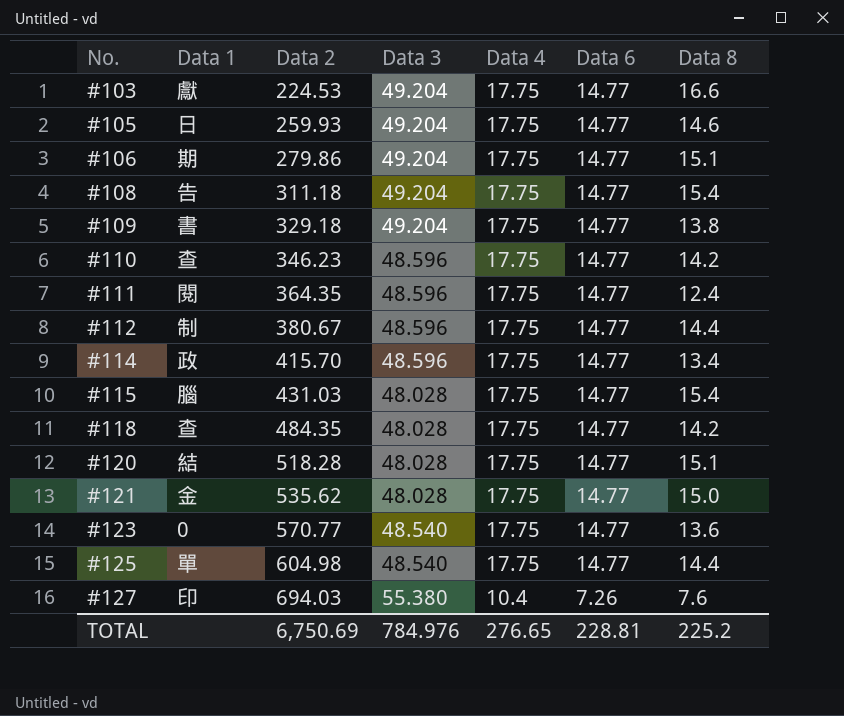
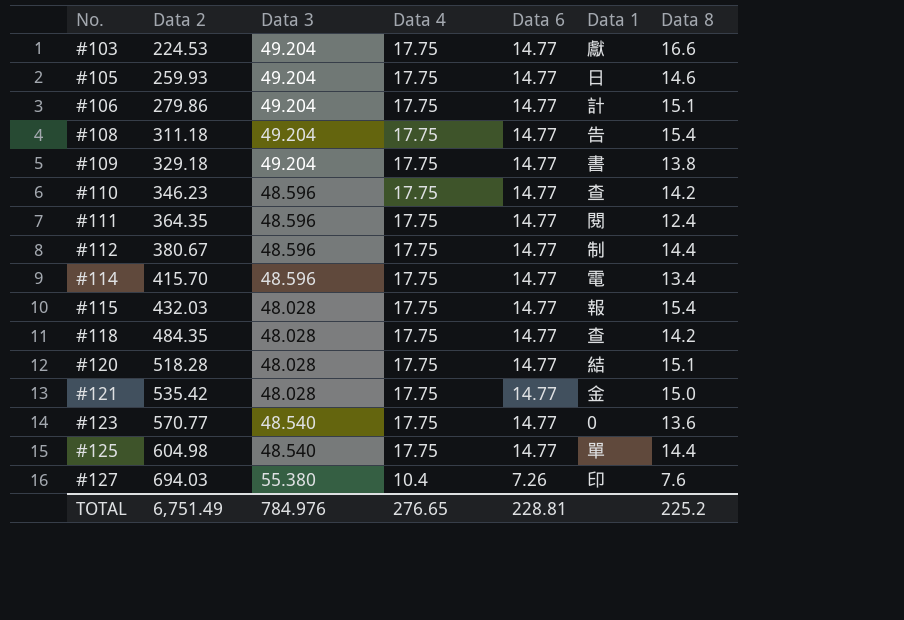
column Data 1 | position: 2 -> 6
#106 | Data 1: 期 -> 計
#114 | Data 1: 政 -> 電
#115 | Data 2: 431.03 -> 432.03
#115 | Data 1: 腦 -> 報
#121 | Data 2: 535.62 -> 535.42
TOTAL | Data 2: 6,750.69 -> 6,751.49

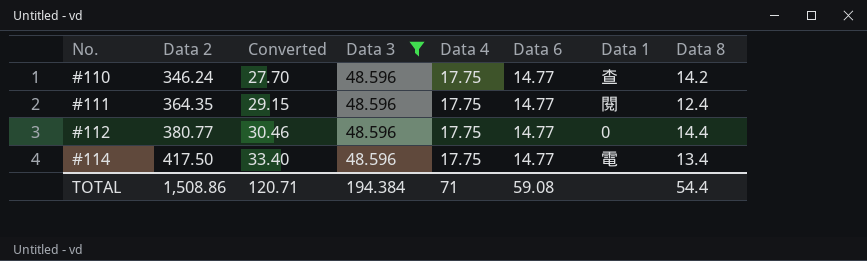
filter: none -> Data 3 = 48.596
column Converted | formula: none -> [Data 2] * 0.08
#110 | Data 2: 346.23 -> 346.24
#112 | Data 2: 380.67 -> 380.77
#112 | Data 1: 制 -> 0
#114 | Data 2: 415.70 -> 417.50
TOTAL | Data 2: 6,751.49 -> 1,508.86
TOTAL | Data 3: 784.976 -> 194.384
TOTAL | Data 4: 276.65 -> 71
TOTAL | Data 6: 228.81 -> 59.08
TOTAL | Data 8: 225.2 -> 54.4

